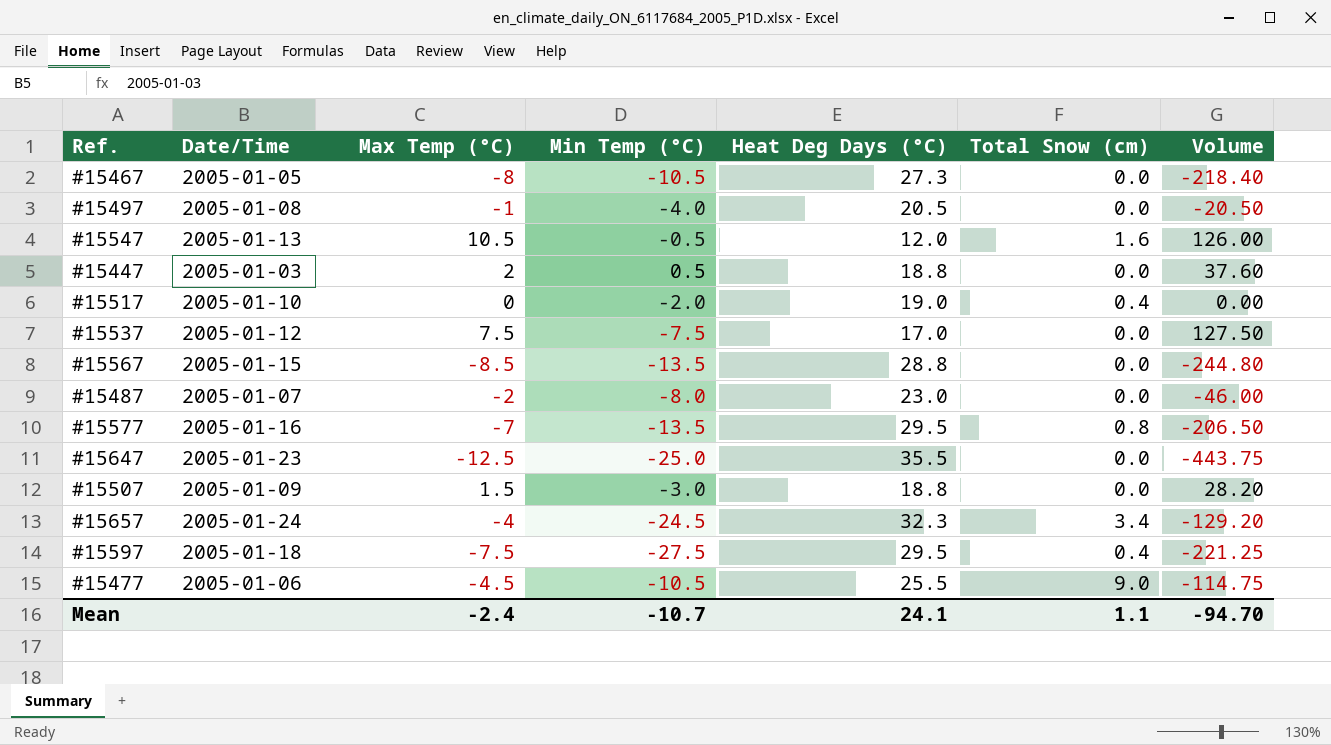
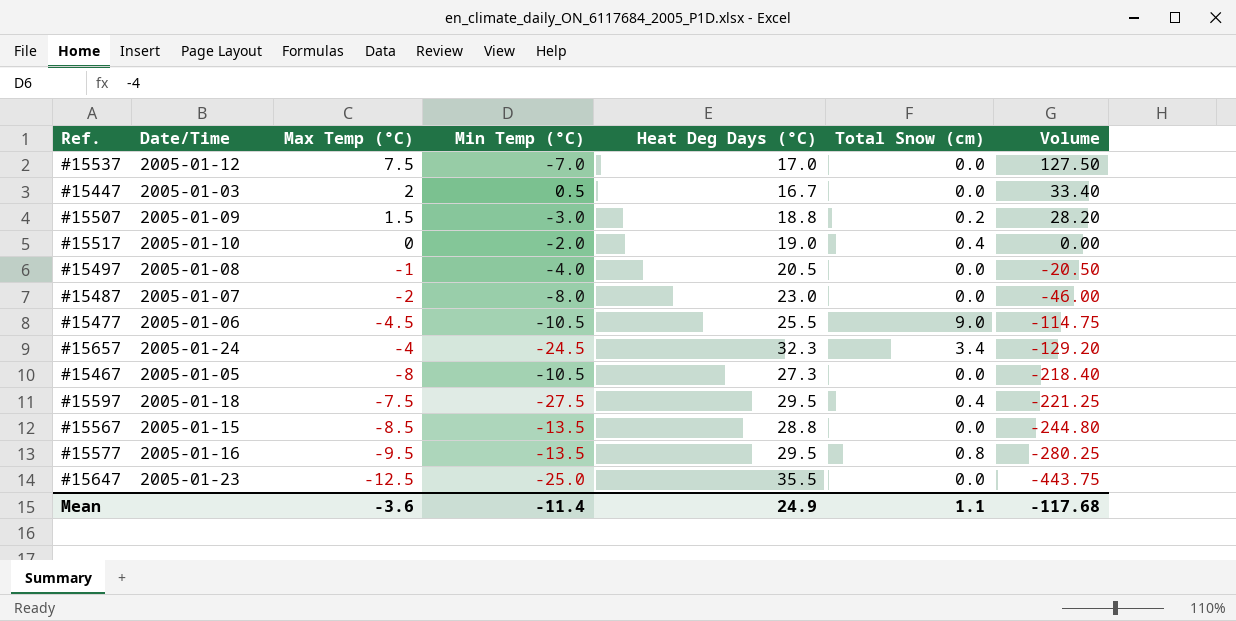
row order: none -> Volume descending
row #15547: 2005-01-13 | 10.5 | -0.5 | 12.0 | 1.6 | 126.00 -> none
#15537 | Min Temp (°C): -7.5 -> -7.0
#15447 | Heat Deg Days (°C): 18.8 -> 16.7
#15447 | Volume: 37.60 -> 33.40
#15507 | Total Snow (cm): 0.0 -> 0.2
#15577 | Max Temp (°C): -7 -> -9.5
#15577 | Volume: -206.50 -> -280.25
Mean | Max Temp (°C): -2.4 -> -3.6
Mean | Min Temp (°C): -10.7 -> -11.4
Mean | Heat Deg Days (°C): 24.1 -> 24.9
Mean | Volume: -94.70 -> -117.68

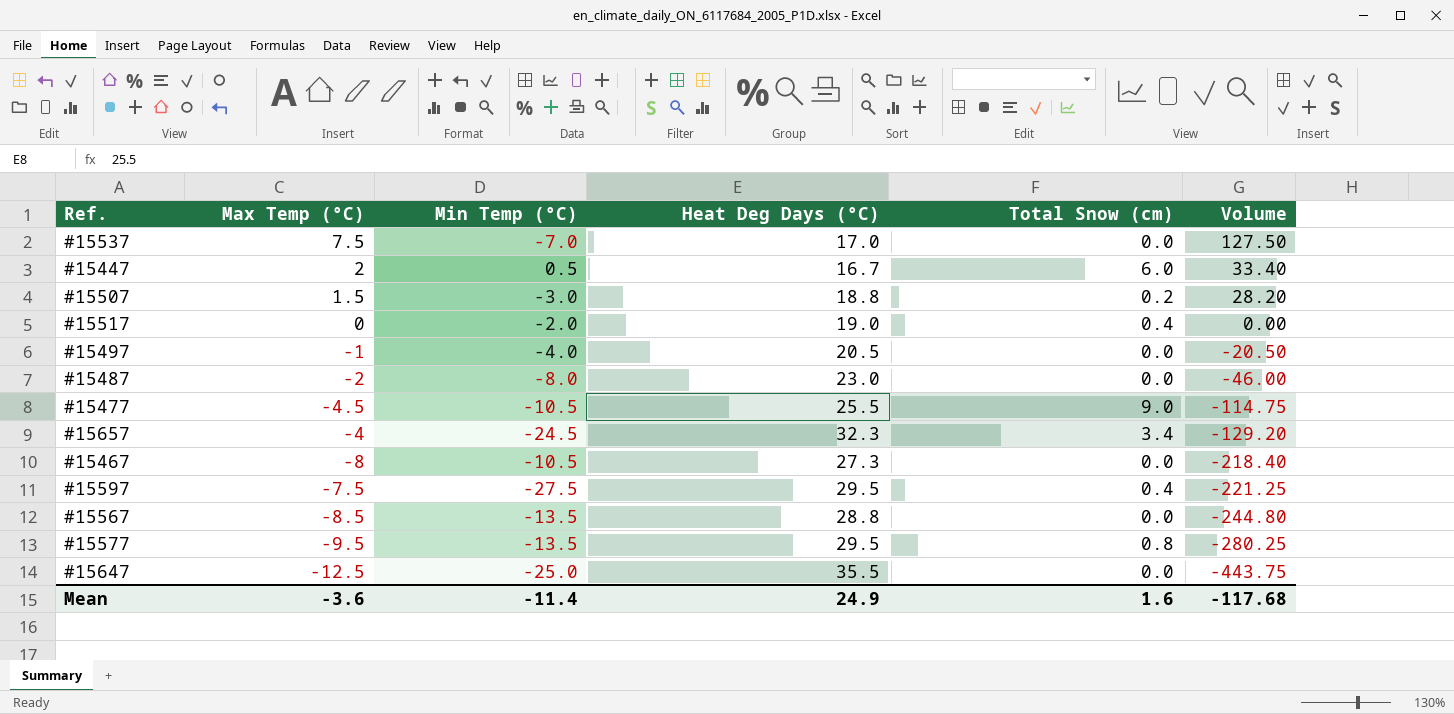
column Date/Time | position: 2 -> none
#15447 | Total Snow (cm): 0.0 -> 6.0
Mean | Total Snow (cm): 1.1 -> 1.6

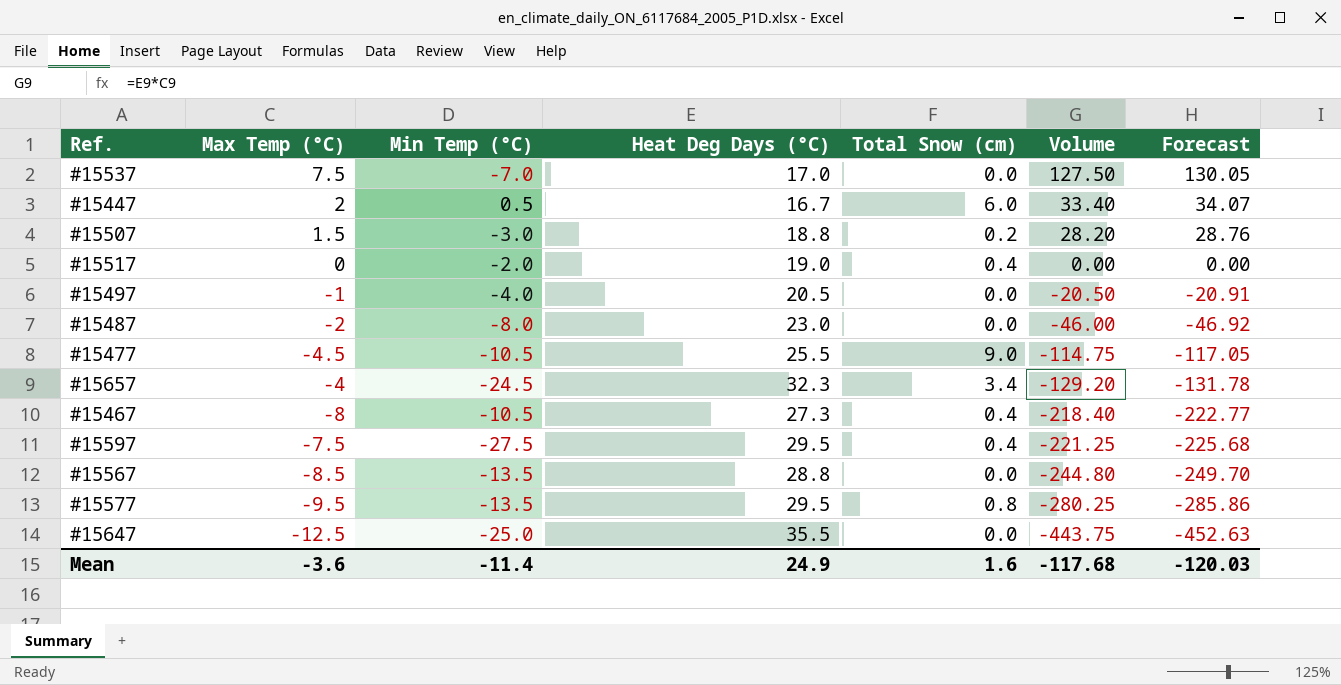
column Forecast | formula: none -> [Volume] * 1.02
#15467 | Total Snow (cm): 0.0 -> 0.4

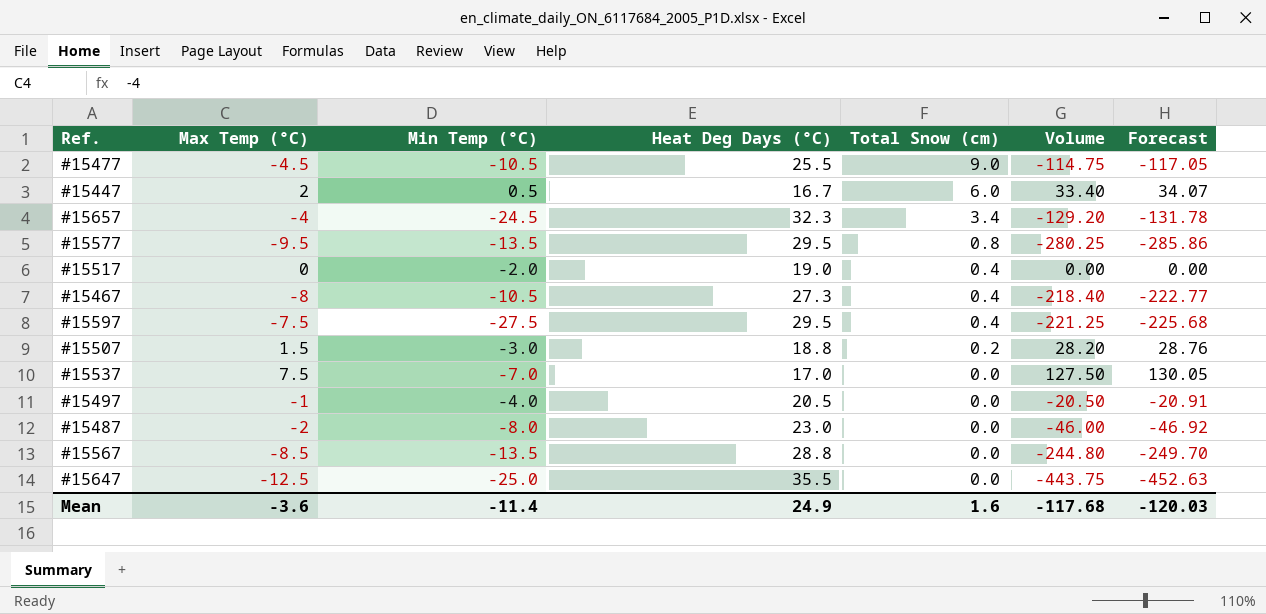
row order: Volume descending -> Total Snow (cm) descending

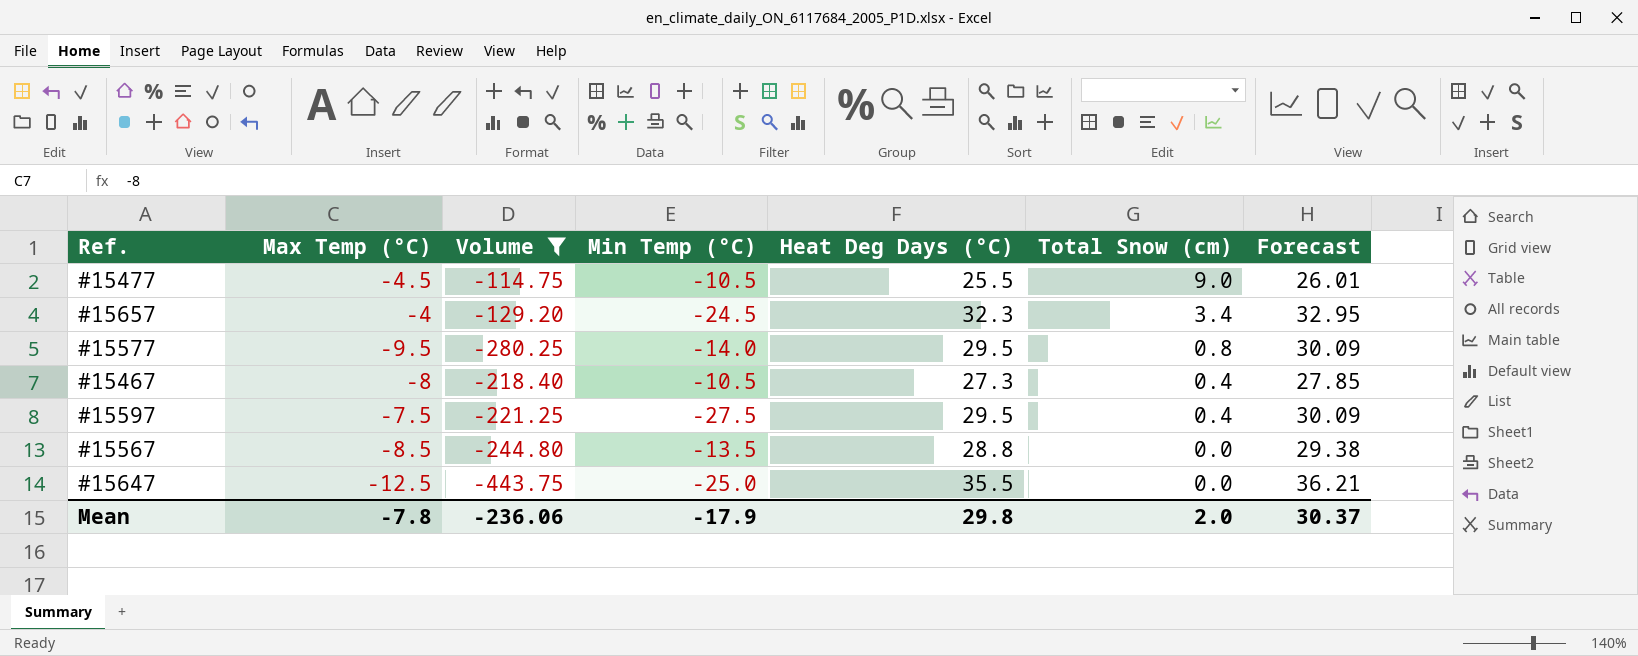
filter: none -> Volume <= -114.75
column Volume | position: 6 -> 3
column Forecast | formula: [Volume] * 1.02 -> [Heat Deg Days (°C)] * 1.02
#15577 | Min Temp (°C): -13.5 -> -14.0
Mean | Max Temp (°C): -3.6 -> -7.8
Mean | Volume: -117.68 -> -236.06
Mean | Min Temp (°C): -11.4 -> -17.9
Mean | Heat Deg Days (°C): 24.9 -> 29.8
Mean | Total Snow (cm): 1.6 -> 2.0
Mean | Forecast: -120.03 -> 30.37

